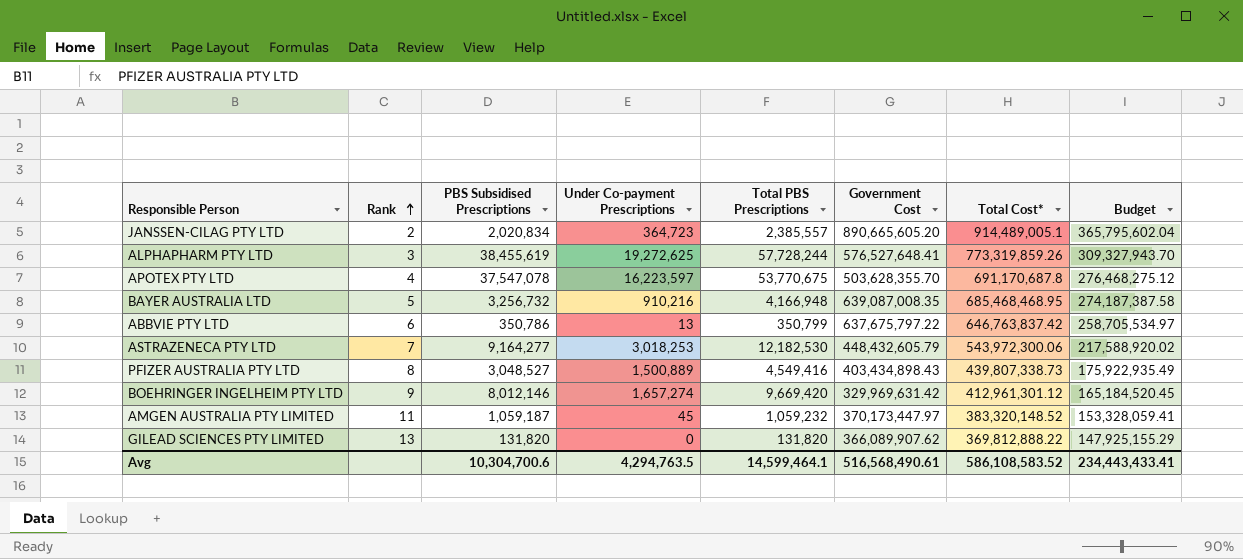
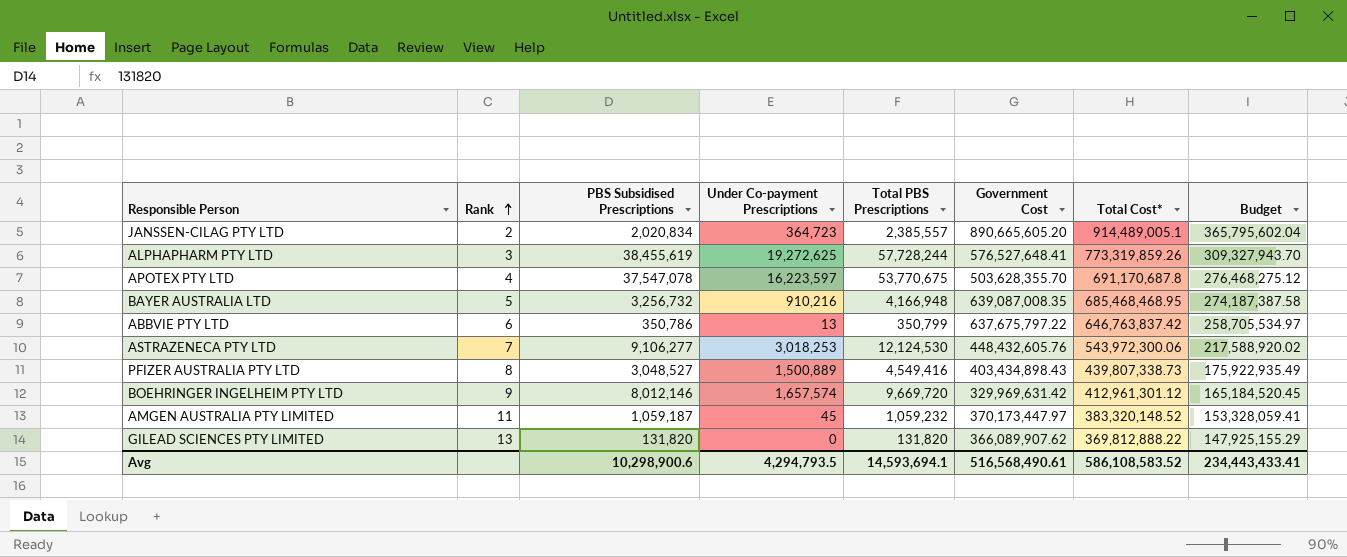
ASTRAZENECA PTY LTD | PBS Subsidised Prescriptions: 9,164,277 -> 9,106,277
ASTRAZENECA PTY LTD | Total PBS Prescriptions: 12,182,530 -> 12,124,530
ASTRAZENECA PTY LTD | Government Cost: 448,432,605.79 -> 448,432,605.76
BOEHRINGER INGELHEIM PTY LTD | Under Co-payment Prescriptions: 1,657,274 -> 1,657,574
BOEHRINGER INGELHEIM PTY LTD | Total PBS Prescriptions: 9,669,420 -> 9,669,720
Avg | PBS Subsidised Prescriptions: 10,304,700.6 -> 10,298,900.6
Avg | Under Co-payment Prescriptions: 4,294,763.5 -> 4,294,793.5
Avg | Total PBS Prescriptions: 14,599,464.1 -> 14,593,694.1

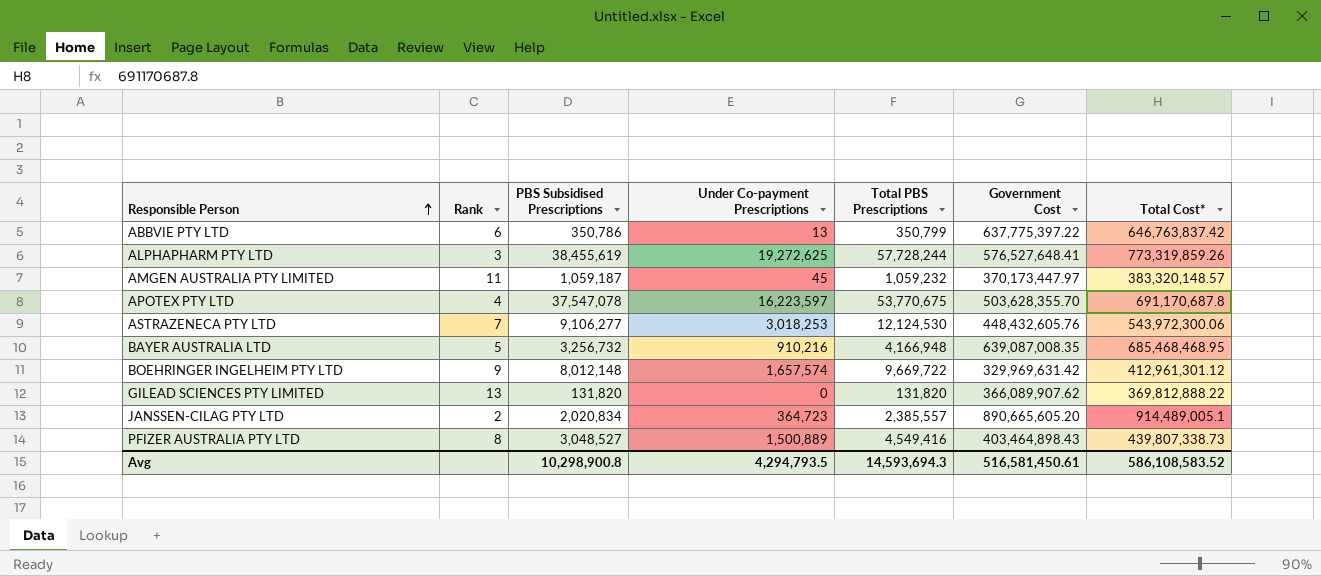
row order: Rank ascending -> Responsible Person ascending
column Budget | formula: [Total Cost*] * 0.4 -> none
ABBVIE PTY LTD | Government Cost: 637,675,797.22 -> 637,775,397.22
AMGEN AUSTRALIA PTY LIMITED | Total Cost*: 383,320,148.52 -> 383,320,148.57
BOEHRINGER INGELHEIM PTY LTD | PBS Subsidised Prescriptions: 8,012,146 -> 8,012,148
BOEHRINGER INGELHEIM PTY LTD | Total PBS Prescriptions: 9,669,720 -> 9,669,722
PFIZER AUSTRALIA PTY LTD | Government Cost: 403,434,898.43 -> 403,464,898.43
Avg | PBS Subsidised Prescriptions: 10,298,900.6 -> 10,298,900.8
Avg | Total PBS Prescriptions: 14,593,694.1 -> 14,593,694.3
Avg | Government Cost: 516,568,490.61 -> 516,581,450.61

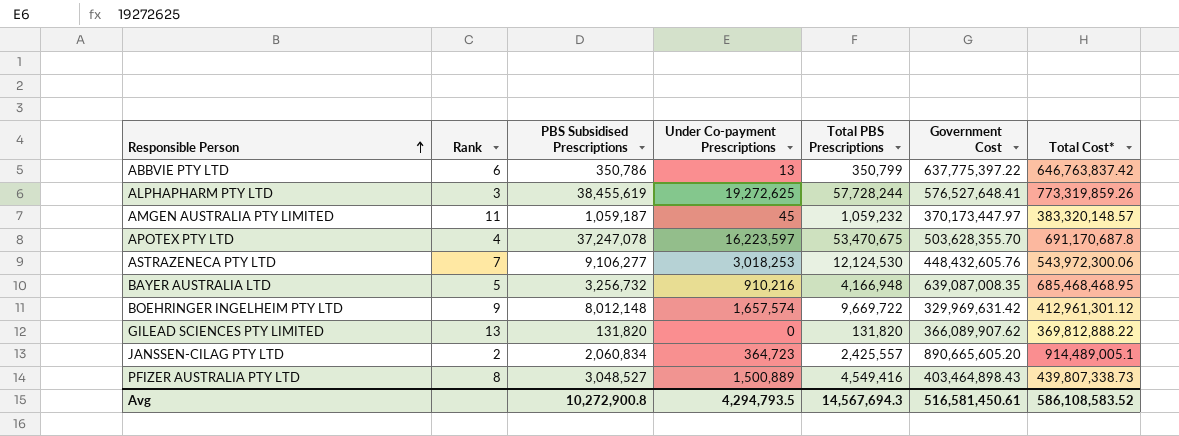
APOTEX PTY LTD | PBS Subsidised Prescriptions: 37,547,078 -> 37,247,078
APOTEX PTY LTD | Total PBS Prescriptions: 53,770,675 -> 53,470,675
JANSSEN-CILAG PTY LTD | PBS Subsidised Prescriptions: 2,020,834 -> 2,060,834
JANSSEN-CILAG PTY LTD | Total PBS Prescriptions: 2,385,557 -> 2,425,557
Avg | PBS Subsidised Prescriptions: 10,298,900.8 -> 10,272,900.8
Avg | Total PBS Prescriptions: 14,593,694.3 -> 14,567,694.3

